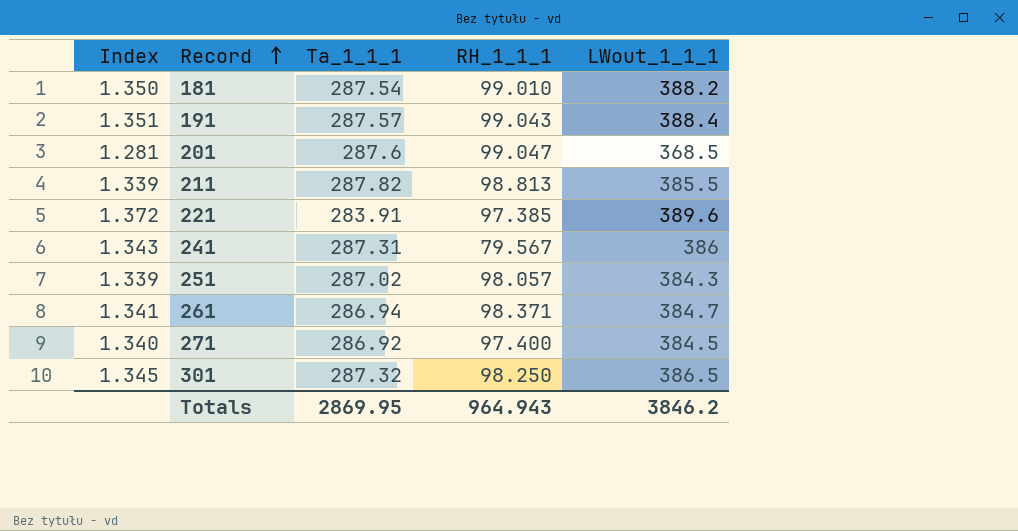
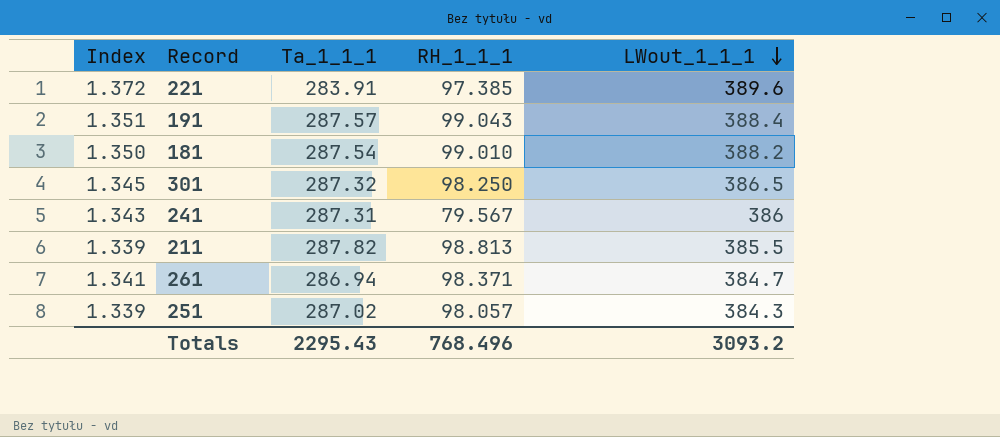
row order: Record ascending -> LWout_1_1_1 descending
row 201: 1.281 | 287.6 | 99.047 | 368.5 -> none
row 271: 1.340 | 286.92 | 97.400 | 384.5 -> none
Totals | Ta_1_1_1: 2869.95 -> 2295.43
Totals | RH_1_1_1: 964.943 -> 768.496
Totals | LWout_1_1_1: 3846.2 -> 3093.2

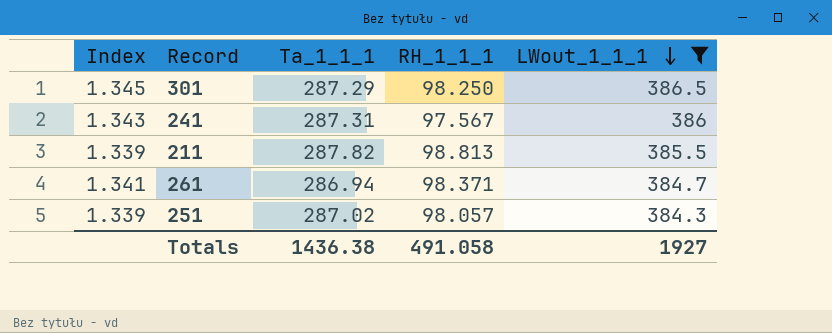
filter: none -> LWout_1_1_1 <= 386.5
301 | Ta_1_1_1: 287.32 -> 287.29
241 | RH_1_1_1: 79.567 -> 97.567
Totals | Ta_1_1_1: 2295.43 -> 1436.38
Totals | RH_1_1_1: 768.496 -> 491.058
Totals | LWout_1_1_1: 3093.2 -> 1927

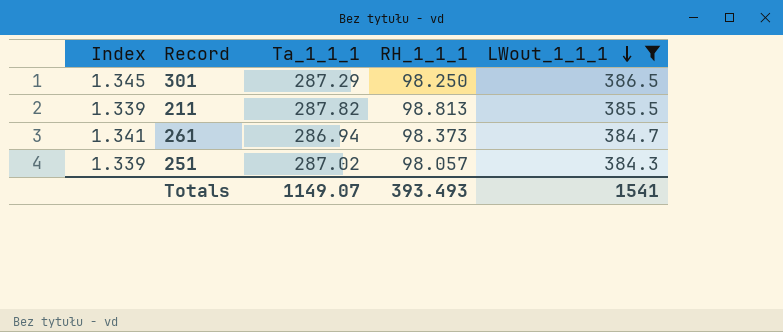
row 241: 1.343 | 287.31 | 97.567 | 386 -> none
261 | RH_1_1_1: 98.371 -> 98.373
Totals | Ta_1_1_1: 1436.38 -> 1149.07
Totals | RH_1_1_1: 491.058 -> 393.493
Totals | LWout_1_1_1: 1927 -> 1541

